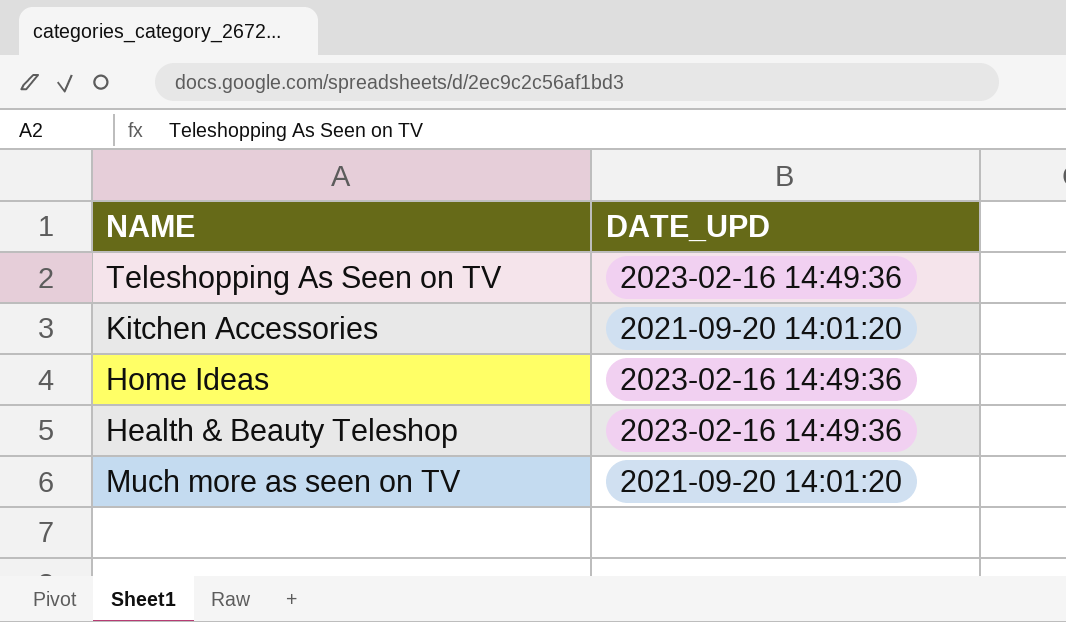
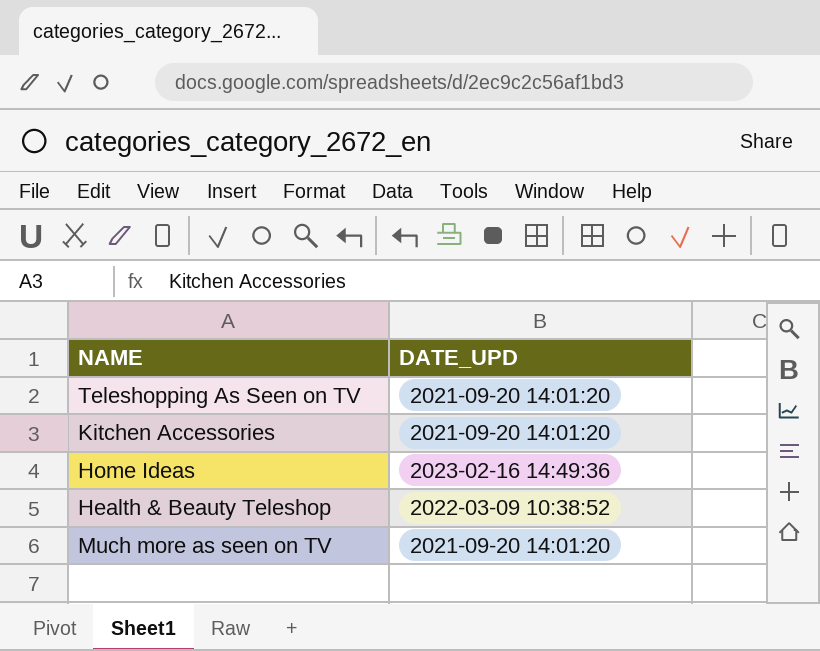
Teleshopping As Seen on TV | DATE_UPD: 2023-02-16 14:49:36 -> 2021-09-20 14:01:20
Health & Beauty Teleshop | DATE_UPD: 2023-02-16 14:49:36 -> 2022-03-09 10:38:52

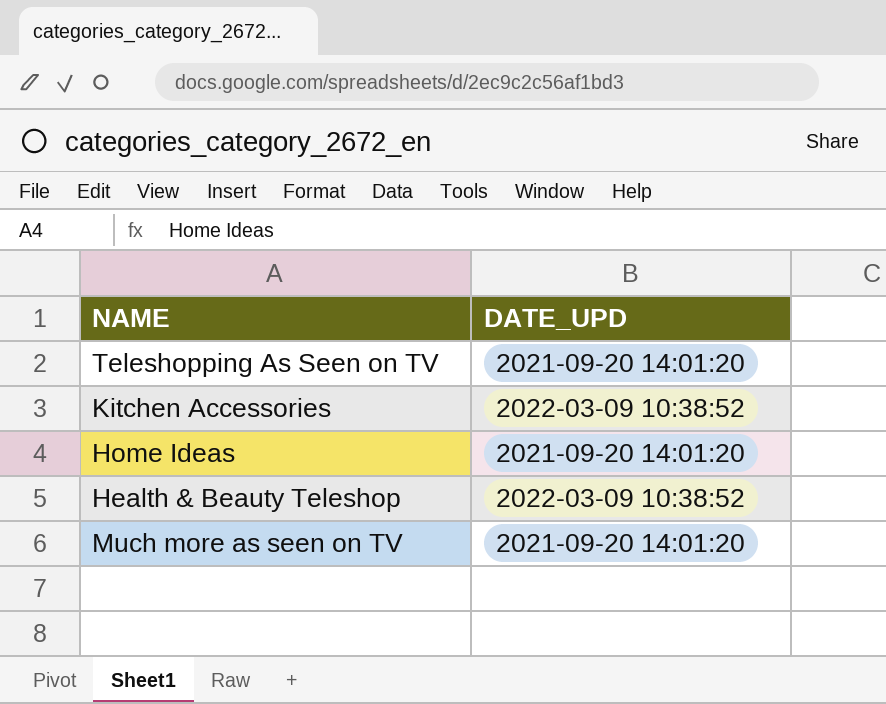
Kitchen Accessories | DATE_UPD: 2021-09-20 14:01:20 -> 2022-03-09 10:38:52
Home Ideas | DATE_UPD: 2023-02-16 14:49:36 -> 2021-09-20 14:01:20

